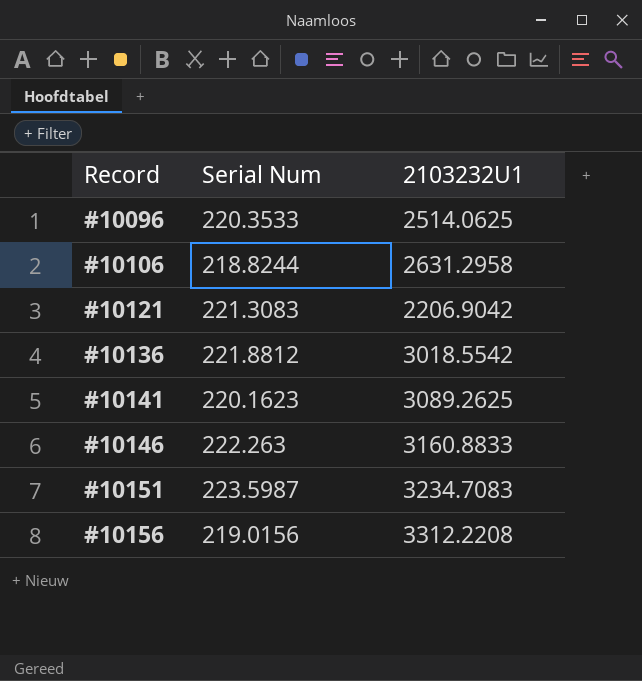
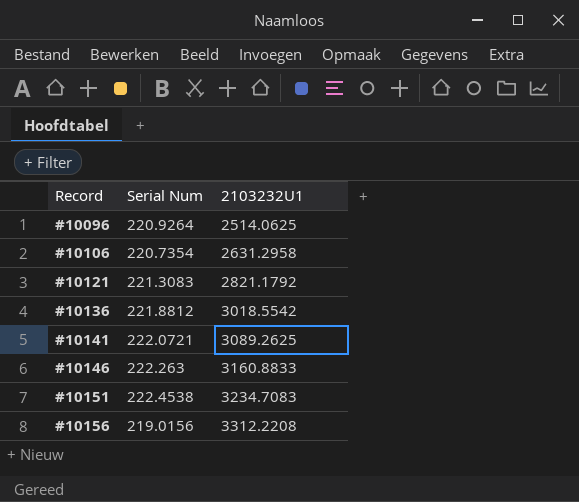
#10096 | Serial Num: 220.3533 -> 220.9264
#10106 | Serial Num: 218.8244 -> 220.7354
#10121 | 2103232U1: 2206.9042 -> 2821.1792
#10141 | Serial Num: 220.1623 -> 222.0721
#10151 | Serial Num: 223.5987 -> 222.4538

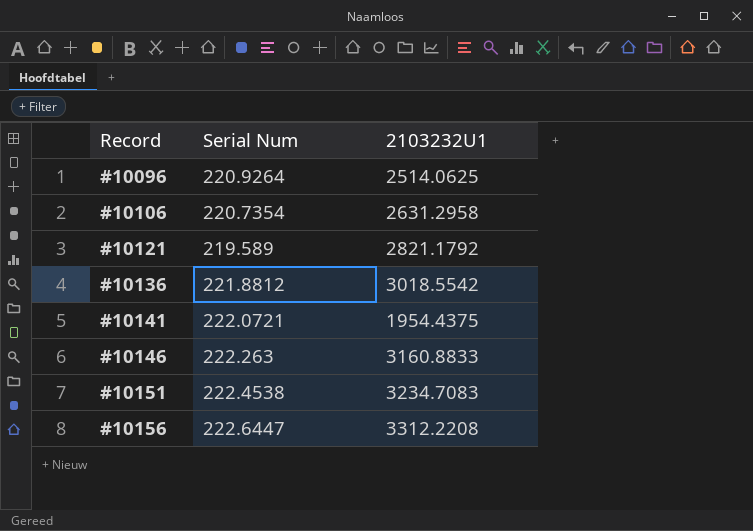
#10121 | Serial Num: 221.3083 -> 219.589
#10141 | 2103232U1: 3089.2625 -> 1954.4375
#10156 | Serial Num: 219.0156 -> 222.6447

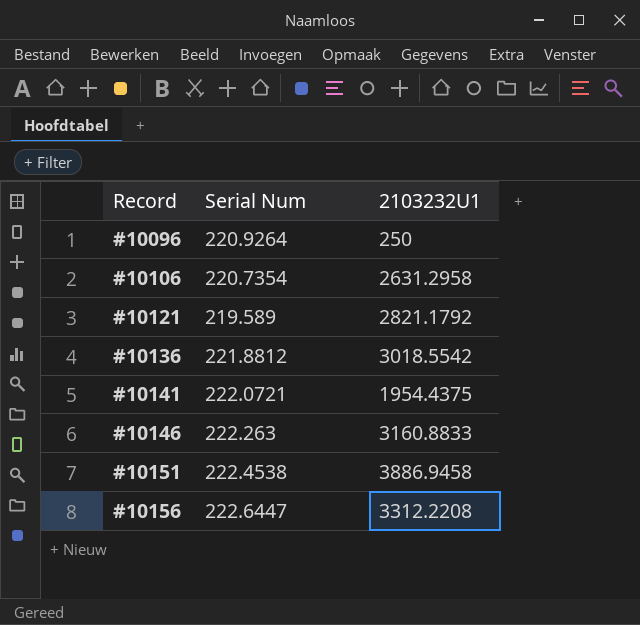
#10096 | 2103232U1: 2514.0625 -> 250
#10151 | 2103232U1: 3234.7083 -> 3886.9458

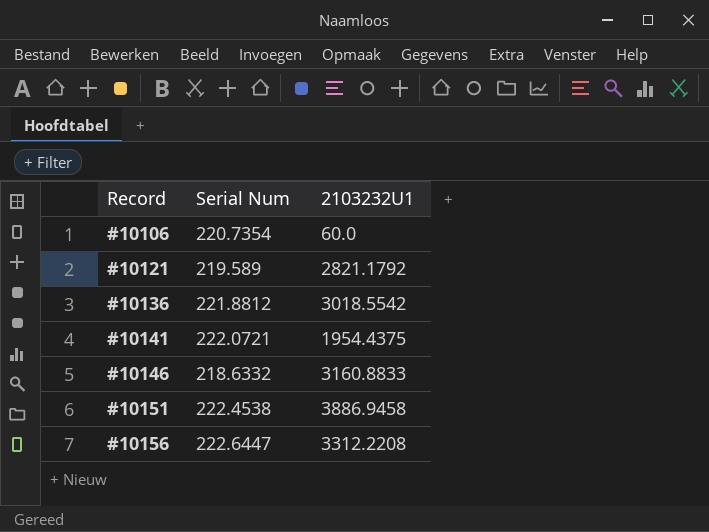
row #10096: 220.9264 | 250 -> none
#10106 | 2103232U1: 2631.2958 -> 60.0
#10146 | Serial Num: 222.263 -> 218.6332

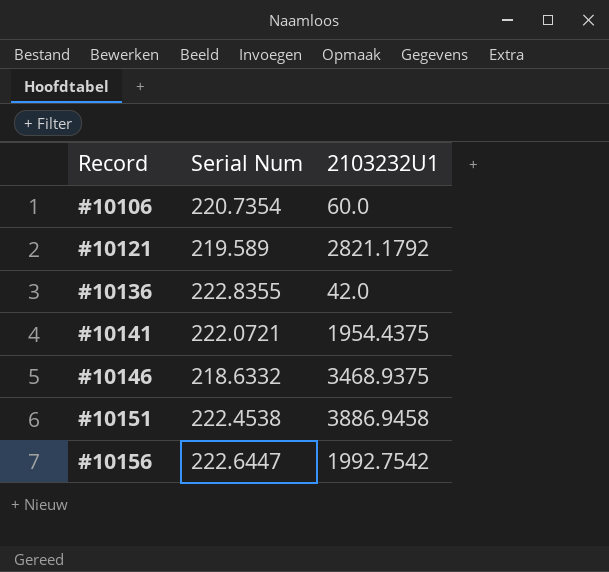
#10136 | Serial Num: 221.8812 -> 222.8355
#10136 | 2103232U1: 3018.5542 -> 42.0
#10146 | 2103232U1: 3160.8833 -> 3468.9375
#10156 | 2103232U1: 3312.2208 -> 1992.7542

